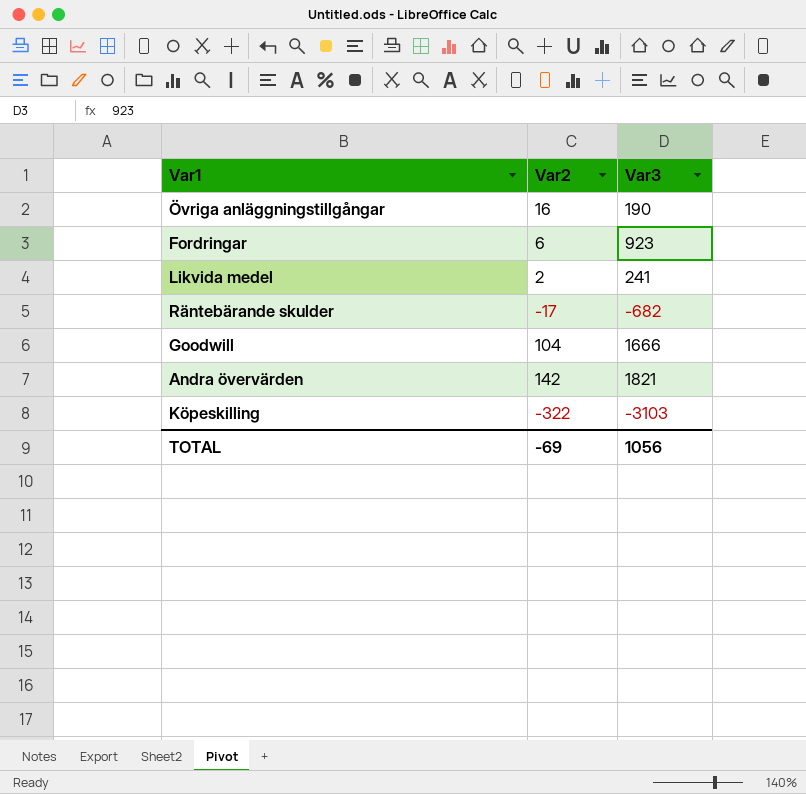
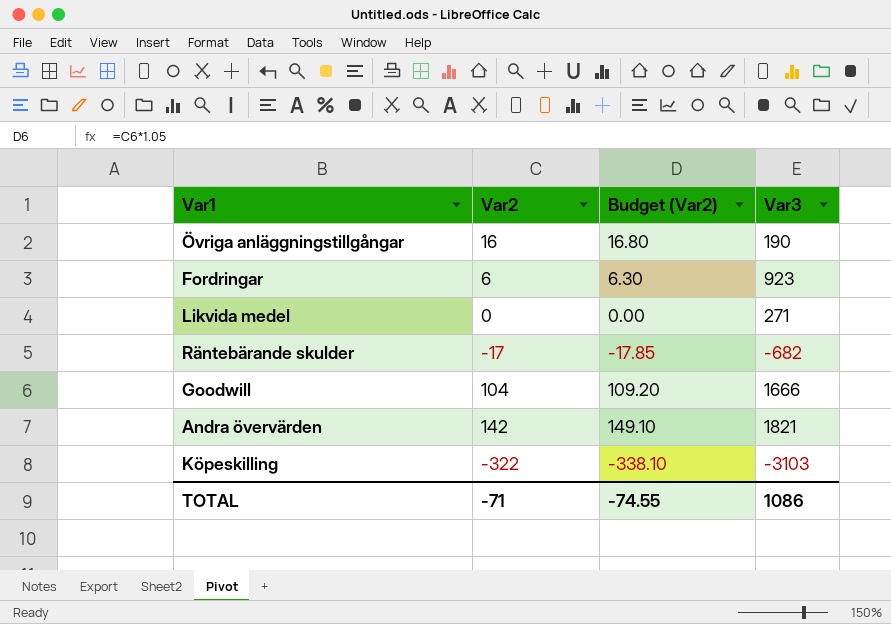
column Budget (Var2) | formula: none -> [Var2] * 1.05
Likvida medel | Var2: 2 -> 0
Likvida medel | Var3: 241 -> 271
TOTAL | Var2: -69 -> -71
TOTAL | Var3: 1056 -> 1086

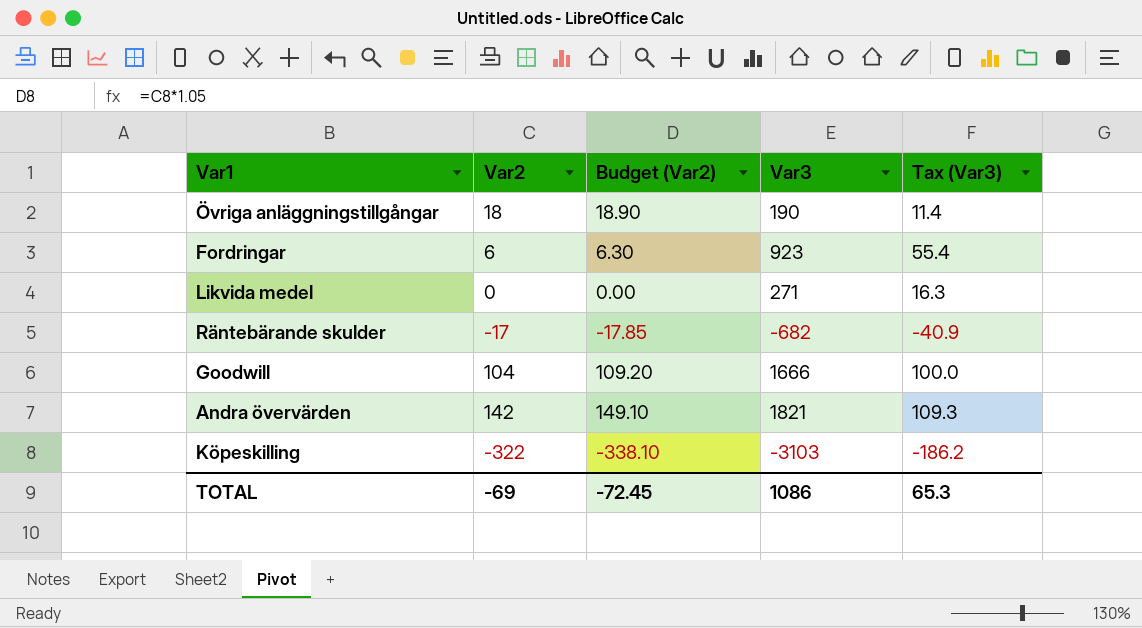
column Tax (Var3) | formula: none -> [Var3] * 0.06
Övriga anläggningstillgångar | Var2: 16 -> 18
Övriga anläggningstillgångar | Budget (Var2): 16.80 -> 18.90
TOTAL | Var2: -71 -> -69
TOTAL | Budget (Var2): -74.55 -> -72.45

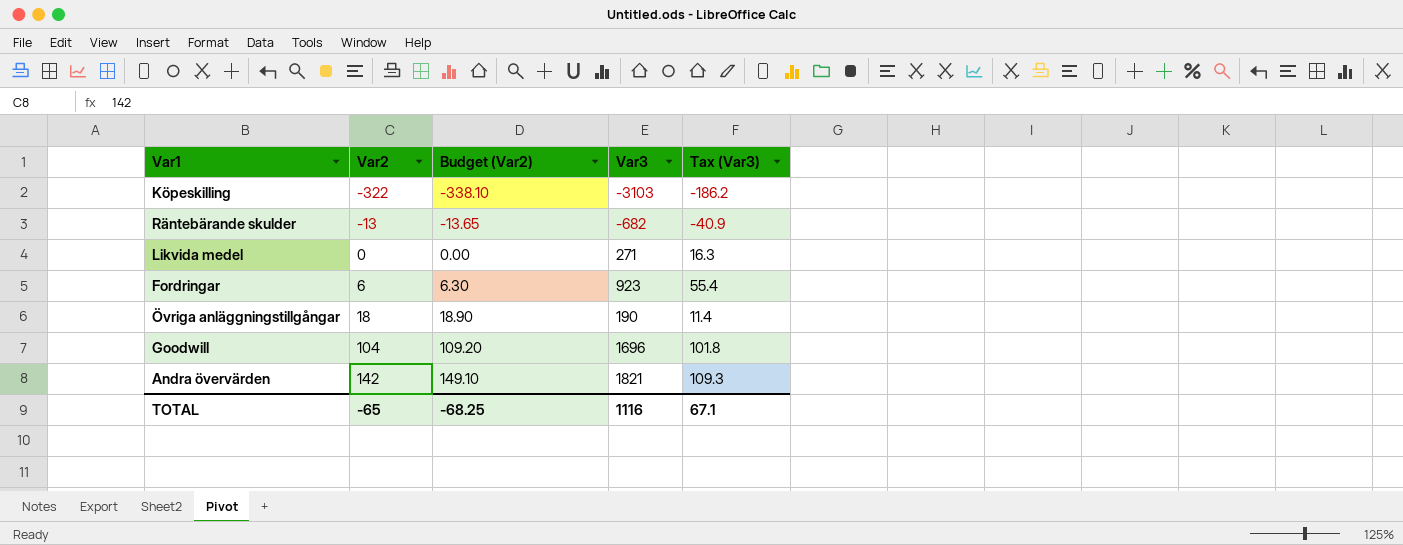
row order: none -> Var2 ascending
Räntebärande skulder | Var2: -17 -> -13
Räntebärande skulder | Budget (Var2): -17.85 -> -13.65
Goodwill | Var3: 1666 -> 1696
Goodwill | Tax (Var3): 100.0 -> 101.8
TOTAL | Var2: -69 -> -65
TOTAL | Budget (Var2): -72.45 -> -68.25
TOTAL | Var3: 1086 -> 1116
TOTAL | Tax (Var3): 65.3 -> 67.1

